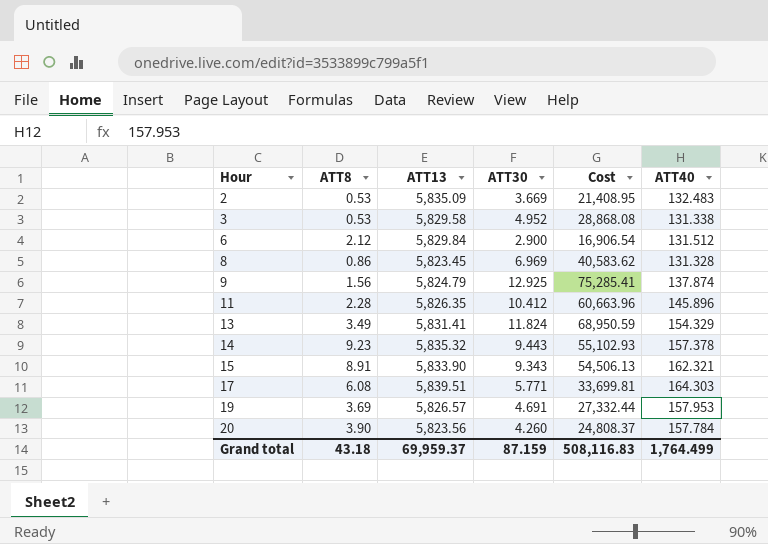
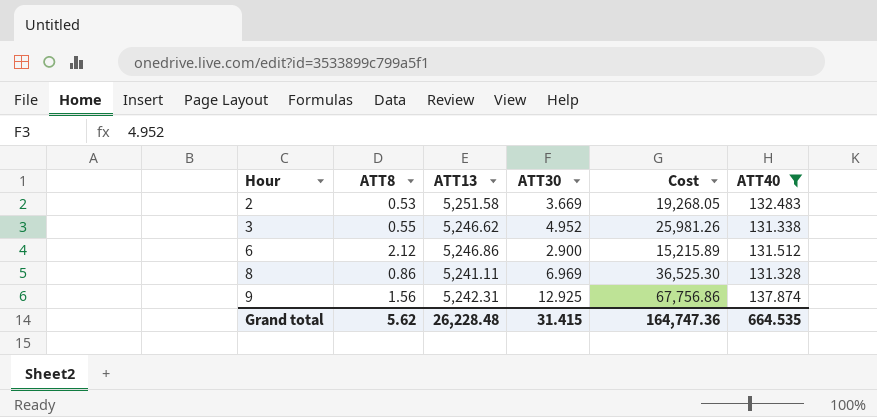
filter: none -> ATT40 <= 137.874
2 | ATT13: 5,835.09 -> 5,251.58
2 | Cost: 21,408.95 -> 19,268.05
3 | ATT8: 0.53 -> 0.55
3 | ATT13: 5,829.58 -> 5,246.62
3 | Cost: 28,868.08 -> 25,981.26
6 | ATT13: 5,829.84 -> 5,246.86
6 | Cost: 16,906.54 -> 15,215.89
8 | ATT13: 5,823.45 -> 5,241.11
8 | Cost: 40,583.62 -> 36,525.30
9 | ATT13: 5,824.79 -> 5,242.31
9 | Cost: 75,285.41 -> 67,756.86
Grand total | ATT8: 43.18 -> 5.62
Grand total | ATT13: 69,959.37 -> 26,228.48
Grand total | ATT30: 87.159 -> 31.415
Grand total | Cost: 508,116.83 -> 164,747.36
Grand total | ATT40: 1,764.499 -> 664.535

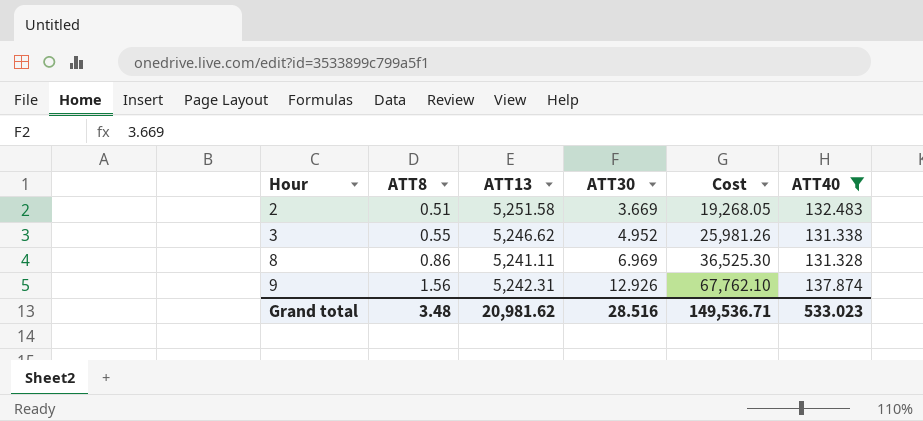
row 6: 2.12 | 5,246.86 | 2.900 | 15,215.89 | 131.512 -> none
2 | ATT8: 0.53 -> 0.51
9 | ATT30: 12.925 -> 12.926
9 | Cost: 67,756.86 -> 67,762.10
Grand total | ATT8: 5.62 -> 3.48
Grand total | ATT13: 26,228.48 -> 20,981.62
Grand total | ATT30: 31.415 -> 28.516
Grand total | Cost: 164,747.36 -> 149,536.71
Grand total | ATT40: 664.535 -> 533.023

